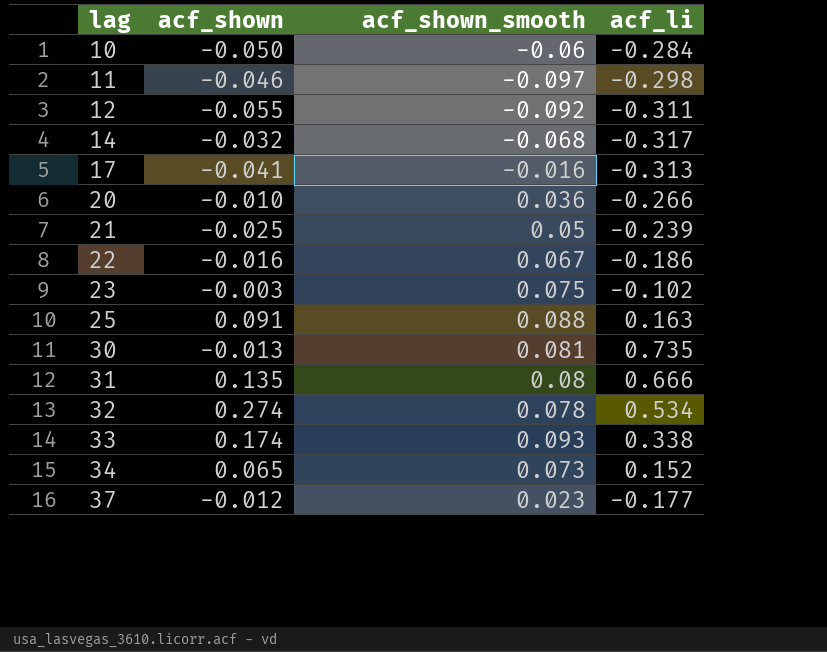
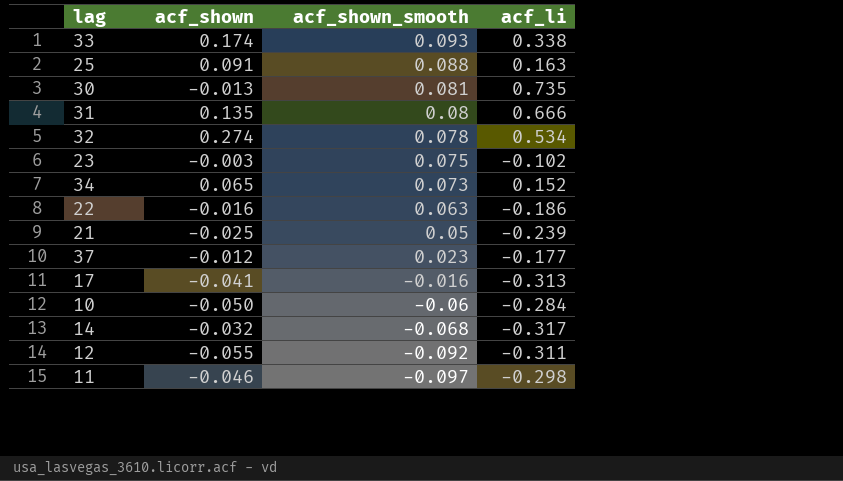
row order: lag ascending -> acf_shown_smooth descending
row 20: -0.010 | 0.036 | -0.266 -> none
22 | acf_shown_smooth: 0.067 -> 0.063

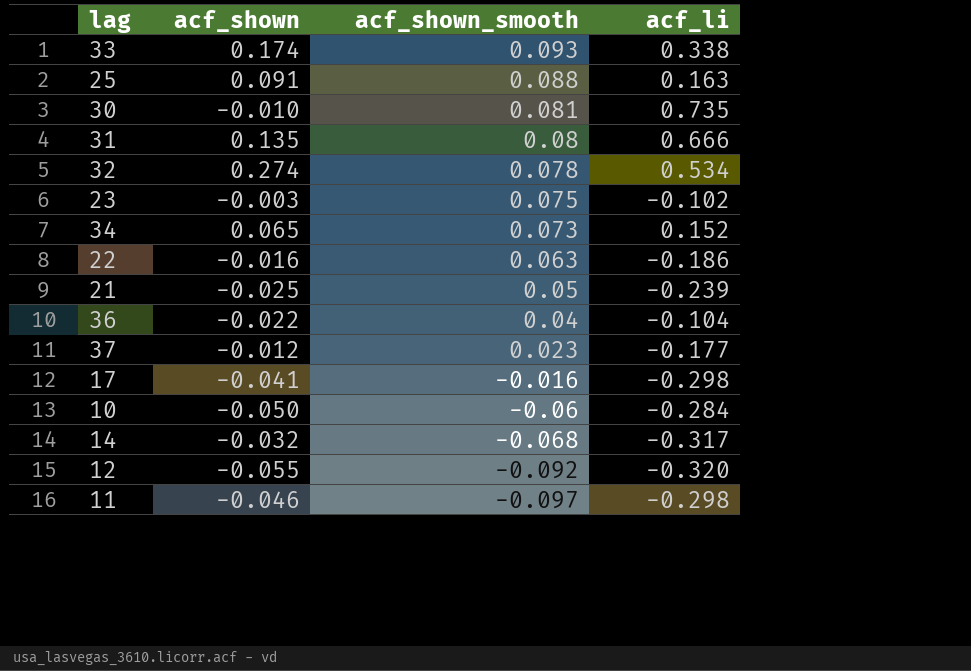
30 | acf_shown: -0.013 -> -0.010
row 36: none -> -0.022 | 0.04 | -0.104
17 | acf_li: -0.313 -> -0.298
12 | acf_li: -0.311 -> -0.320

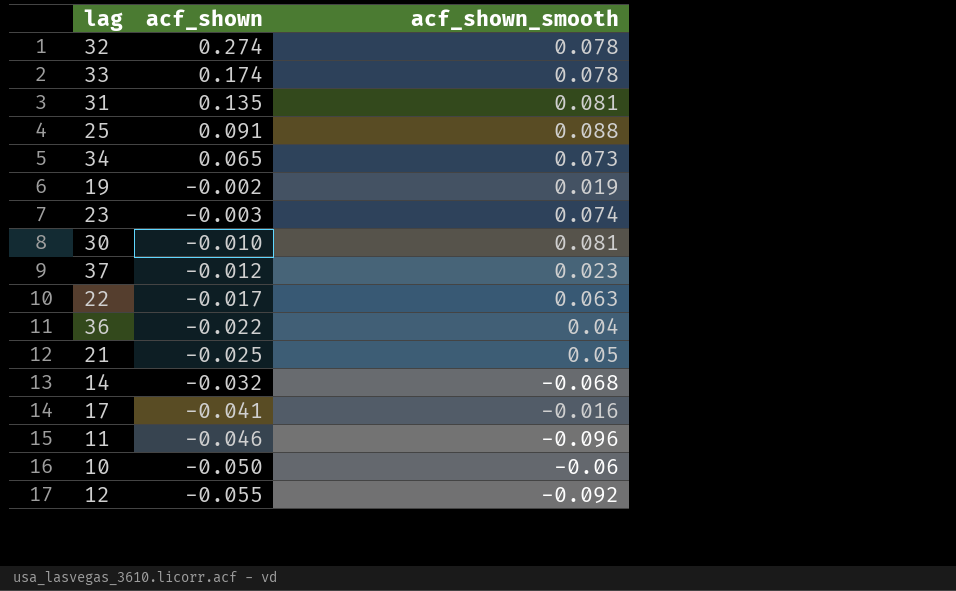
row order: acf_shown_smooth descending -> acf_shown descending
column acf_li | position: 4 -> none
33 | acf_shown_smooth: 0.093 -> 0.078
31 | acf_shown_smooth: 0.08 -> 0.081
row 19: none -> -0.002 | 0.019
23 | acf_shown_smooth: 0.075 -> 0.074
22 | acf_shown: -0.016 -> -0.017
11 | acf_shown_smooth: -0.097 -> -0.096

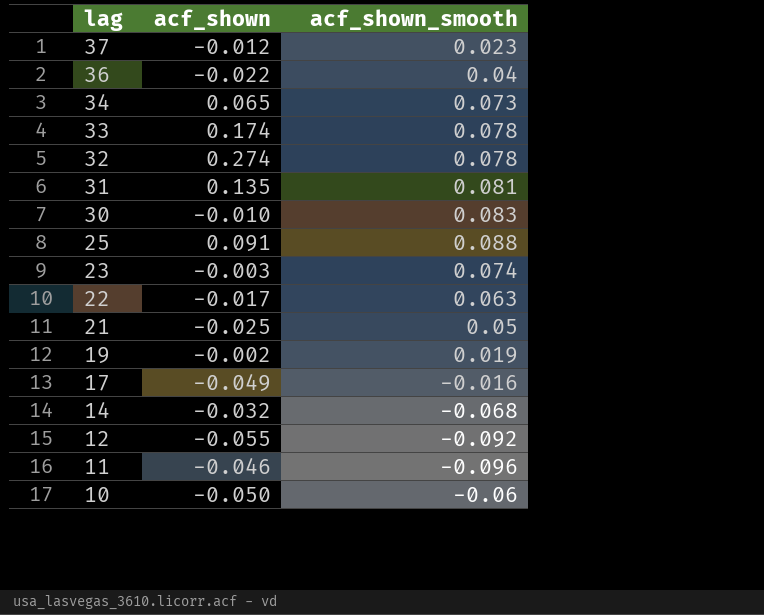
row order: acf_shown descending -> lag descending
30 | acf_shown_smooth: 0.081 -> 0.083
17 | acf_shown: -0.041 -> -0.049

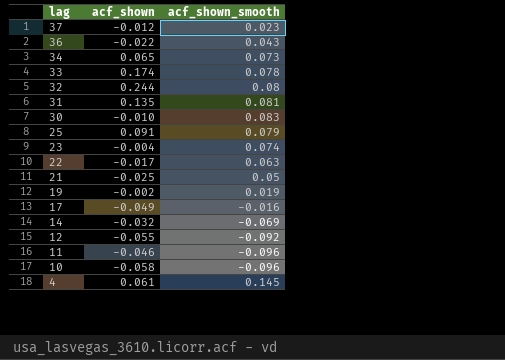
36 | acf_shown_smooth: 0.04 -> 0.043
32 | acf_shown: 0.274 -> 0.244
32 | acf_shown_smooth: 0.078 -> 0.08
25 | acf_shown_smooth: 0.088 -> 0.079
23 | acf_shown: -0.003 -> -0.004
14 | acf_shown_smooth: -0.068 -> -0.069
10 | acf_shown: -0.050 -> -0.058
10 | acf_shown_smooth: -0.06 -> -0.096
row 4: none -> 0.061 | 0.145

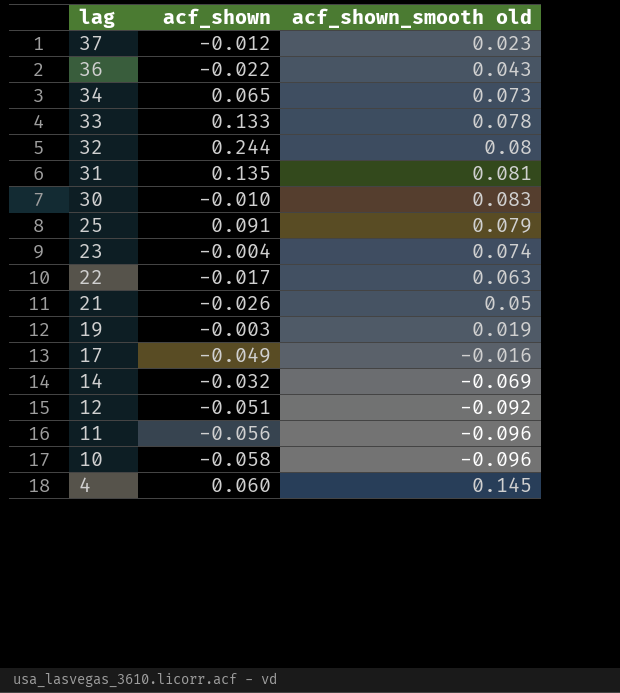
column name: acf_shown_smooth -> acf_shown_smooth old
33 | acf_shown: 0.174 -> 0.133
21 | acf_shown: -0.025 -> -0.026
19 | acf_shown: -0.002 -> -0.003
12 | acf_shown: -0.055 -> -0.051
11 | acf_shown: -0.046 -> -0.056
4 | acf_shown: 0.061 -> 0.060

